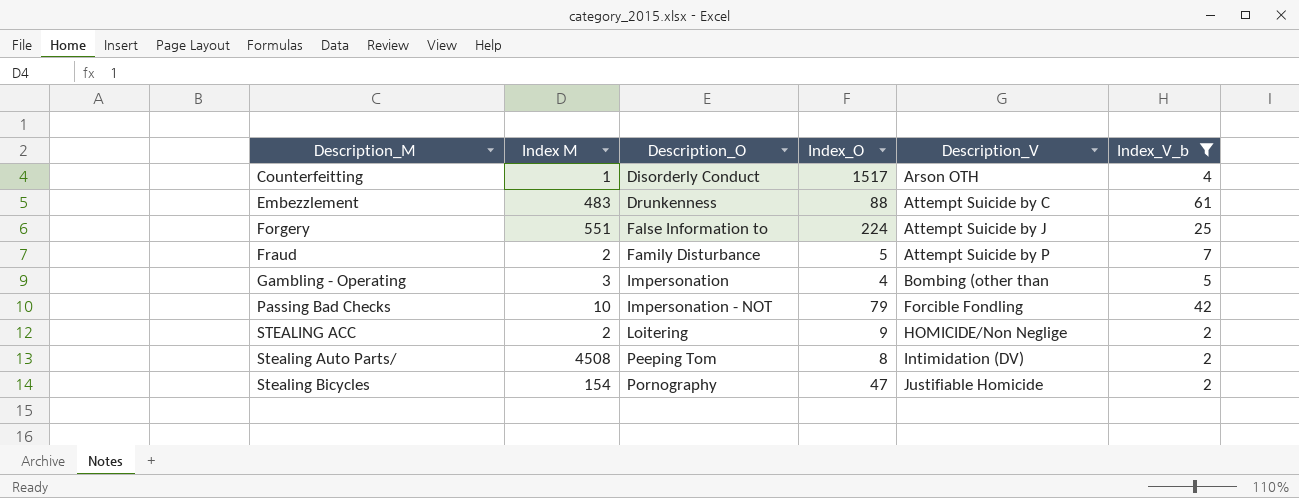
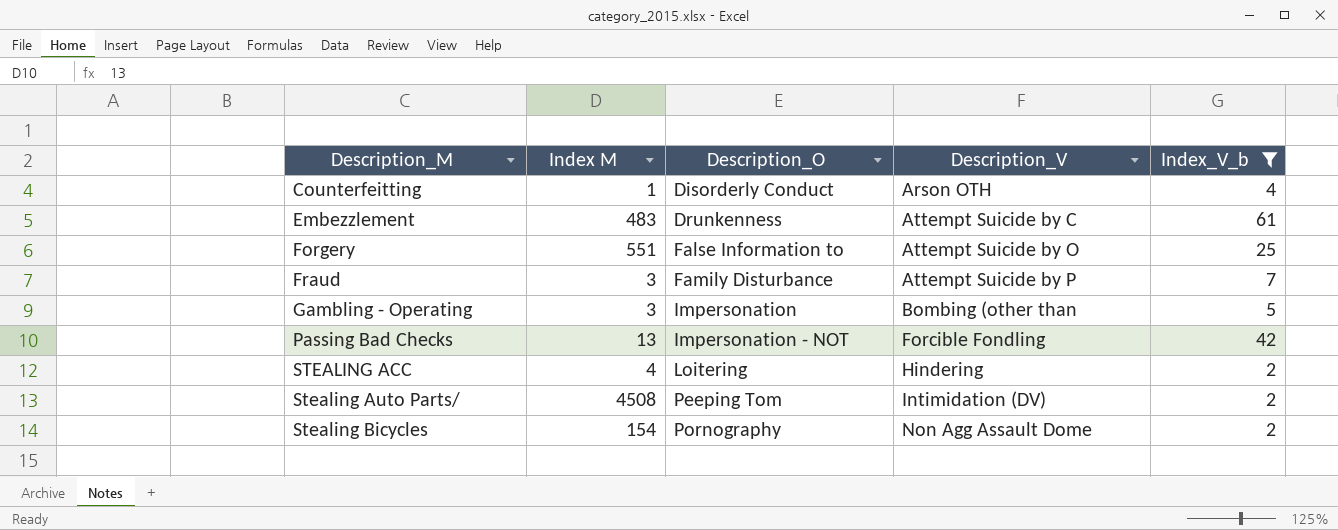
column Index_O | position: 4 -> none
Forgery | Description_V: Attempt Suicide by J -> Attempt Suicide by O
Fraud | Index M: 2 -> 3
Passing Bad Checks | Index M: 10 -> 13
STEALING ACC | Index M: 2 -> 4
STEALING ACC | Description_V: HOMICIDE/Non Neglige -> Hindering
Stealing Bicycles | Description_V: Justifiable Homicide -> Non Agg Assault Dome

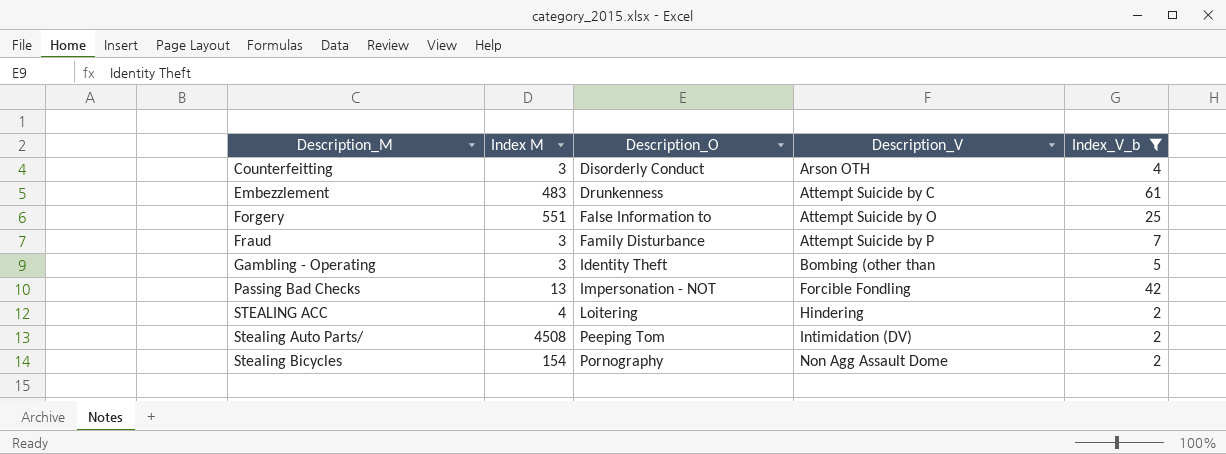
Counterfeitting | Index M: 1 -> 3
Gambling - Operating | Description_O: Impersonation -> Identity Theft

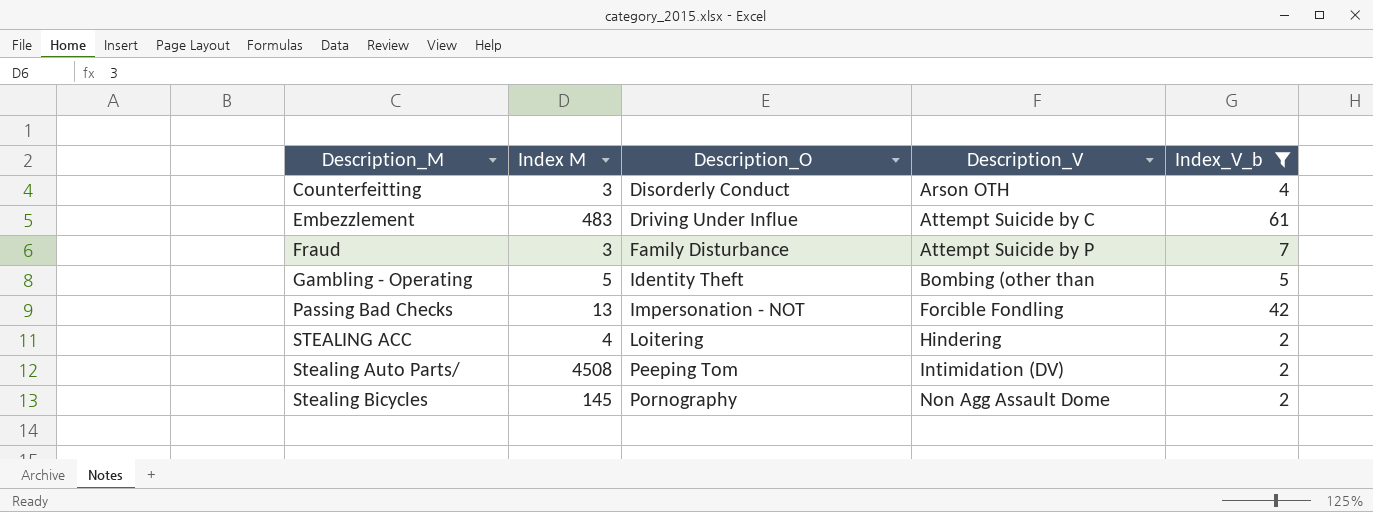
row Forgery: 551 | False Information to | Attempt Suicide by O | 25 -> none
Embezzlement | Description_O: Drunkenness -> Driving Under Influe
Gambling - Operating | Index M: 3 -> 5
Stealing Bicycles | Index M: 154 -> 145

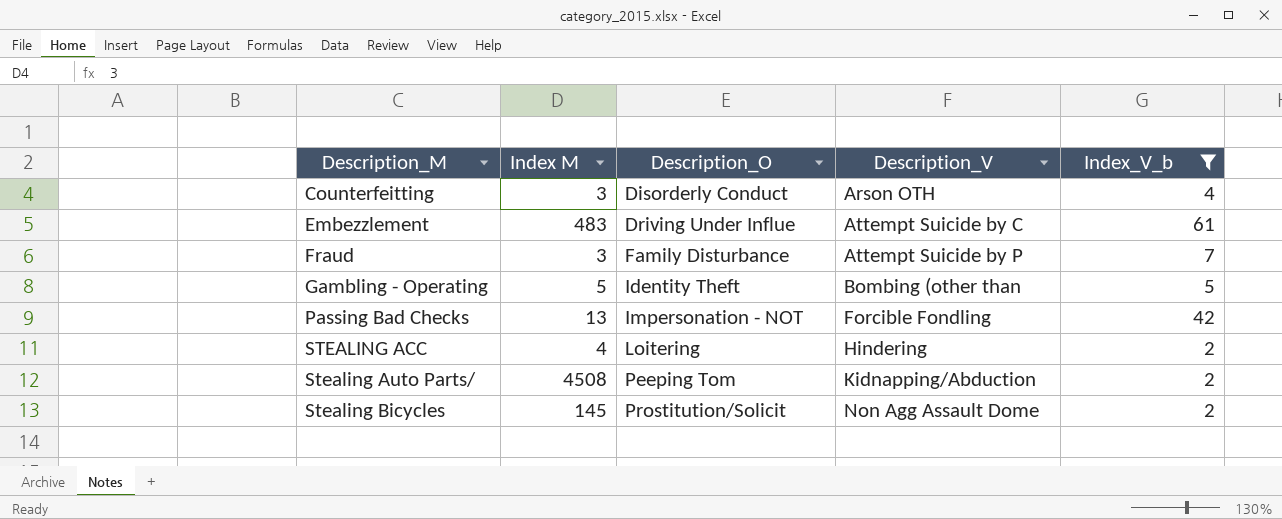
Stealing Auto Parts/ | Description_V: Intimidation (DV) -> Kidnapping/Abduction
Stealing Bicycles | Description_O: Pornography -> Prostitution/Solicit

